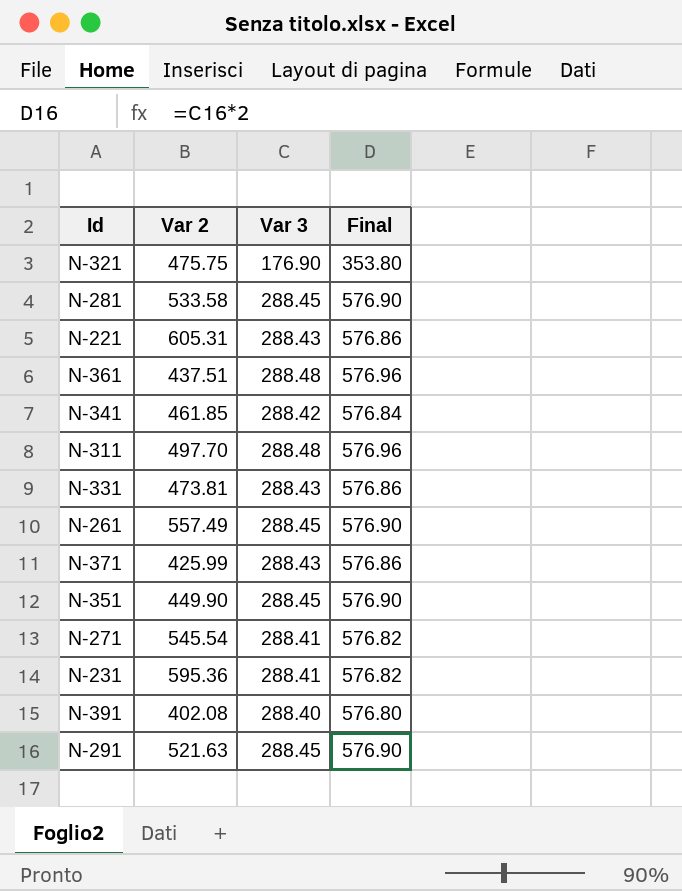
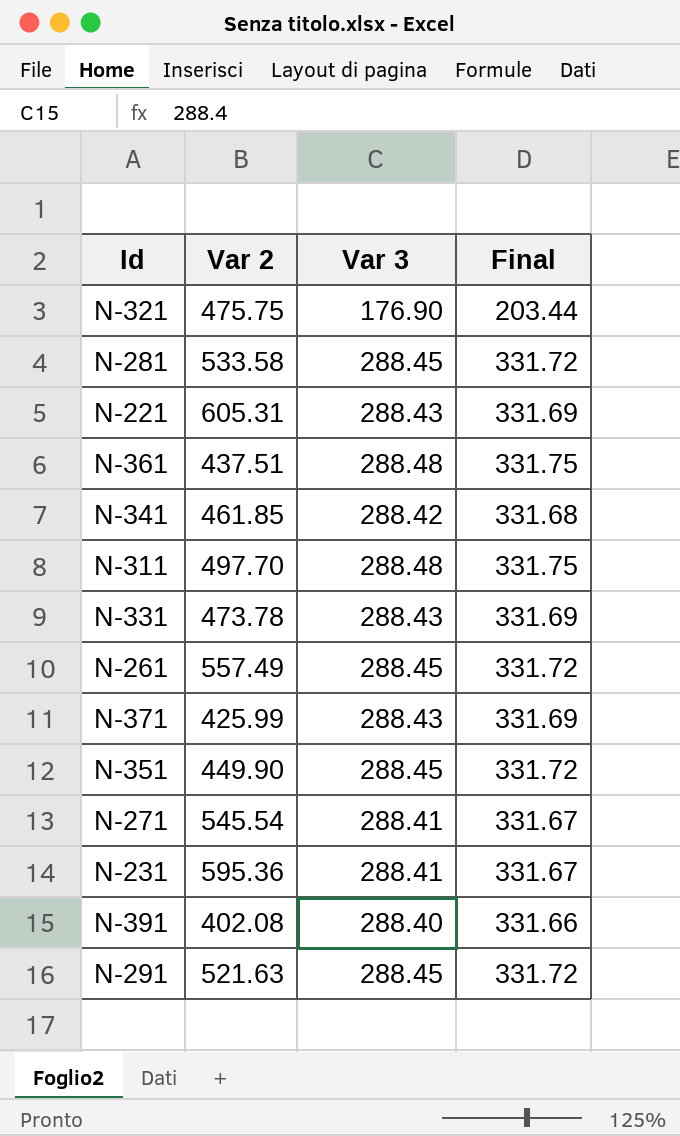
column Final | formula: [Var 3] * 2 -> [Var 3] * 1.15
N-331 | Var 2: 473.81 -> 473.78

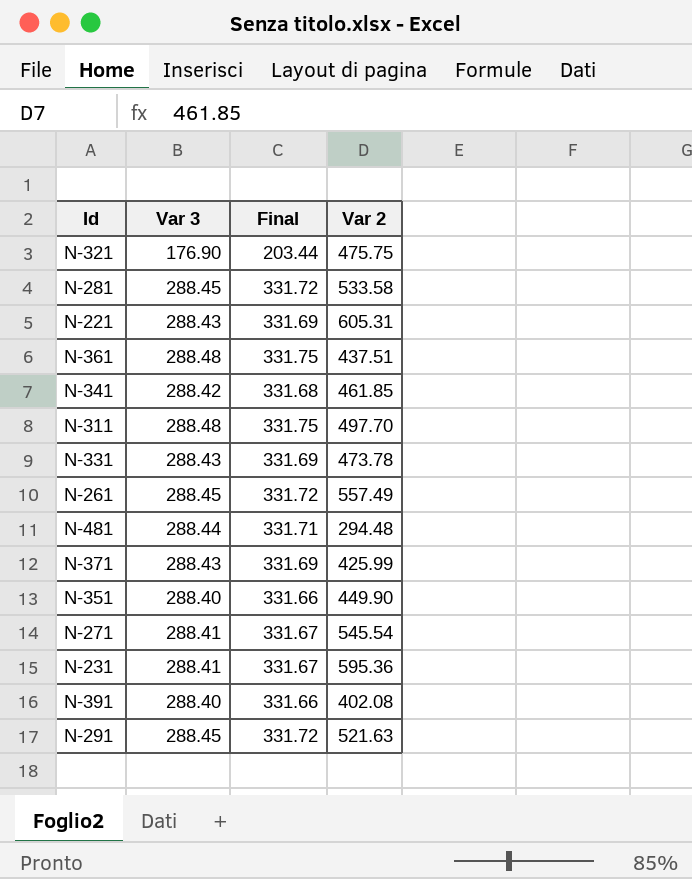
column Var 2 | position: 2 -> 4
row N-481: none -> 288.44 | 331.71 | 294.48
N-351 | Var 3: 288.45 -> 288.40
N-351 | Final: 331.72 -> 331.66

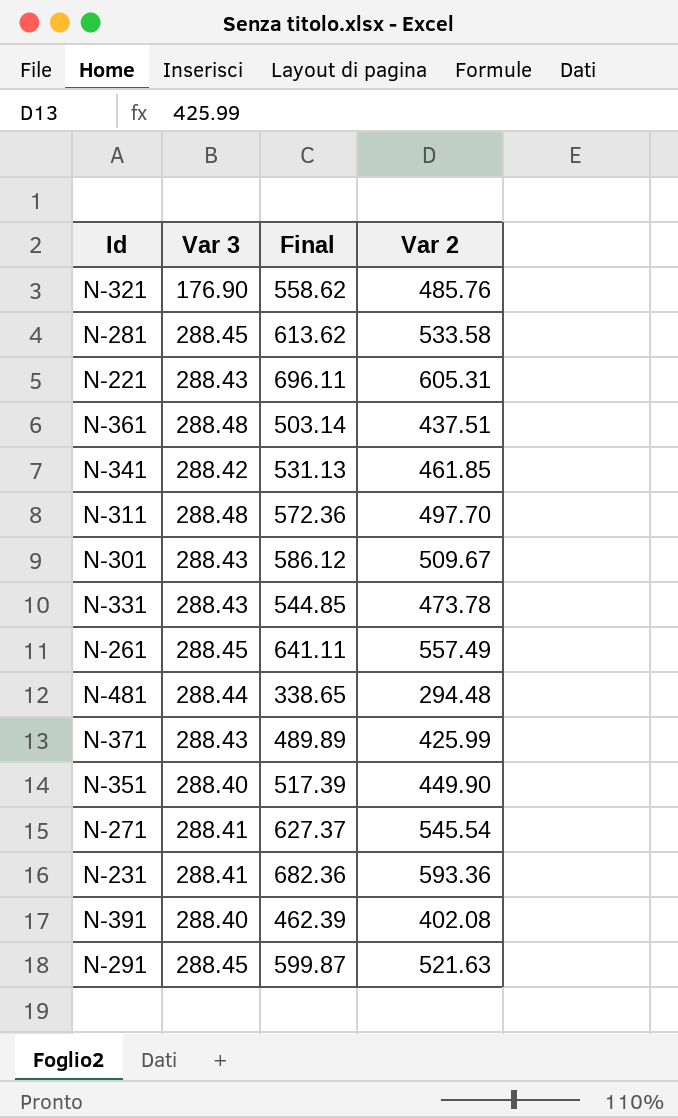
column Final | formula: [Var 3] * 1.15 -> [Var 2] * 1.15
N-321 | Var 2: 475.75 -> 485.76
row N-301: none -> 288.43 | 586.12 | 509.67
N-231 | Var 2: 595.36 -> 593.36

